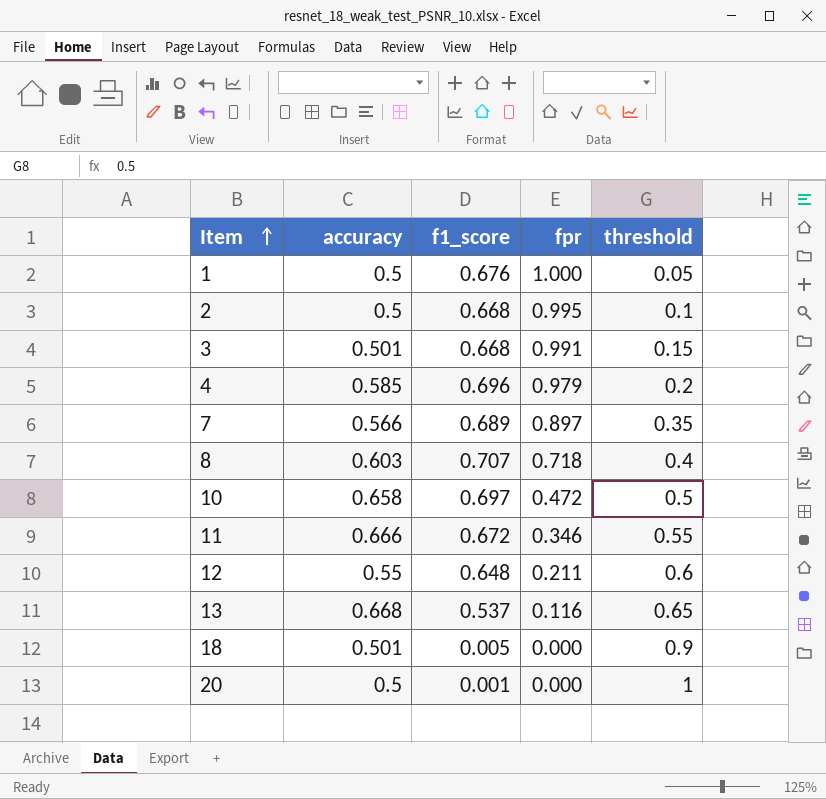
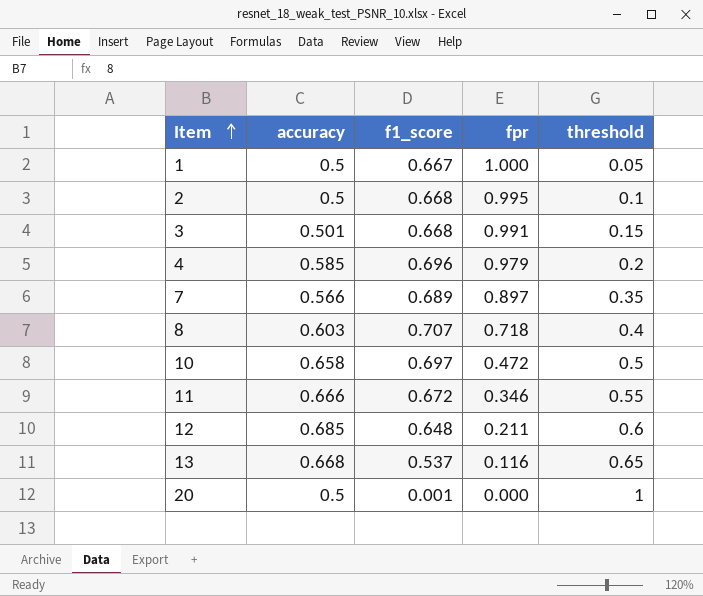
row 18: 0.501 | 0.005 | 0.000 | 0.9 -> none
1 | f1_score: 0.676 -> 0.667
12 | accuracy: 0.55 -> 0.685

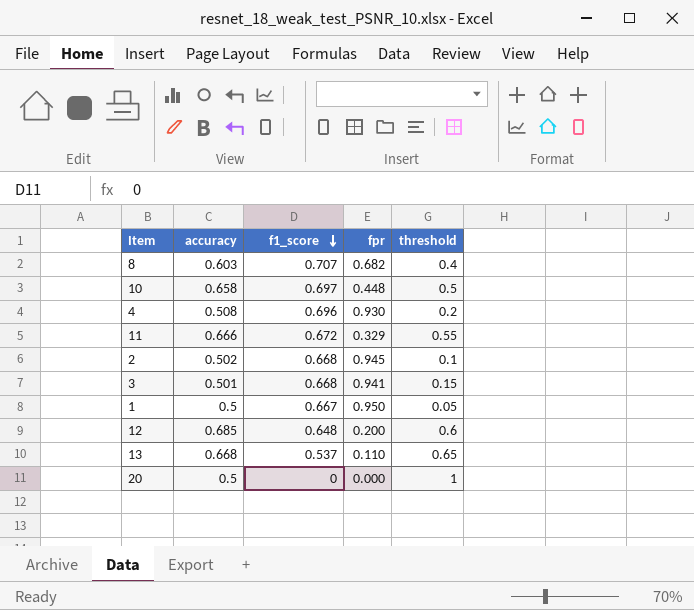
row order: Item ascending -> f1_score descending
row 7: 0.566 | 0.689 | 0.897 | 0.35 -> none
8 | fpr: 0.718 -> 0.682
10 | fpr: 0.472 -> 0.448
4 | accuracy: 0.585 -> 0.508
4 | fpr: 0.979 -> 0.930
11 | fpr: 0.346 -> 0.329
2 | accuracy: 0.5 -> 0.502
2 | fpr: 0.995 -> 0.945
3 | fpr: 0.991 -> 0.941
1 | fpr: 1.000 -> 0.950
12 | fpr: 0.211 -> 0.200
13 | fpr: 0.116 -> 0.110
20 | f1_score: 0.001 -> 0

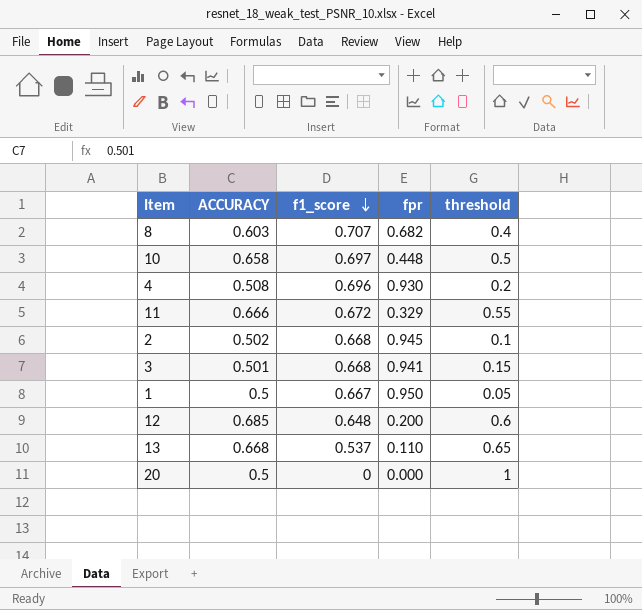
column name: accuracy -> ACCURACY

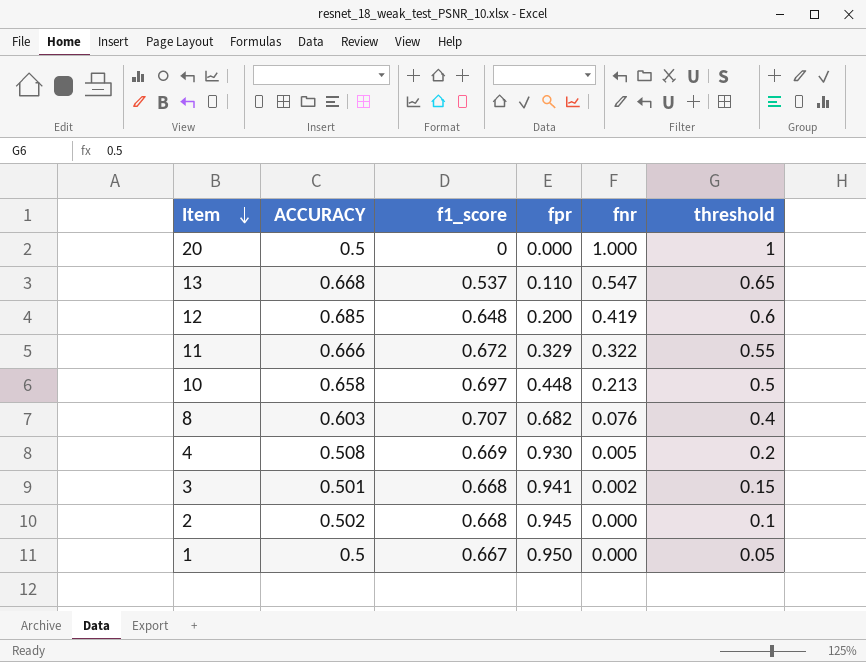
row order: f1_score descending -> Item descending
column fnr | position: none -> 5
4 | f1_score: 0.696 -> 0.669

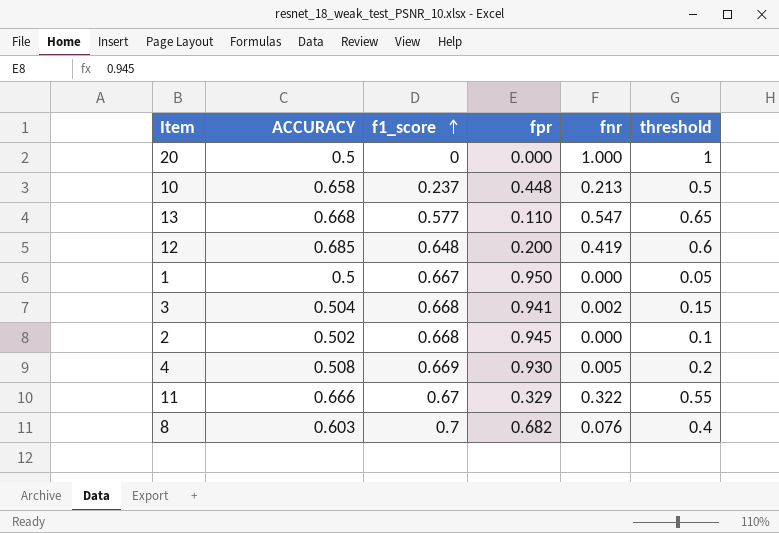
row order: Item descending -> f1_score ascending
10 | f1_score: 0.697 -> 0.237
13 | f1_score: 0.537 -> 0.577
3 | ACCURACY: 0.501 -> 0.504
11 | f1_score: 0.672 -> 0.67
8 | f1_score: 0.707 -> 0.7

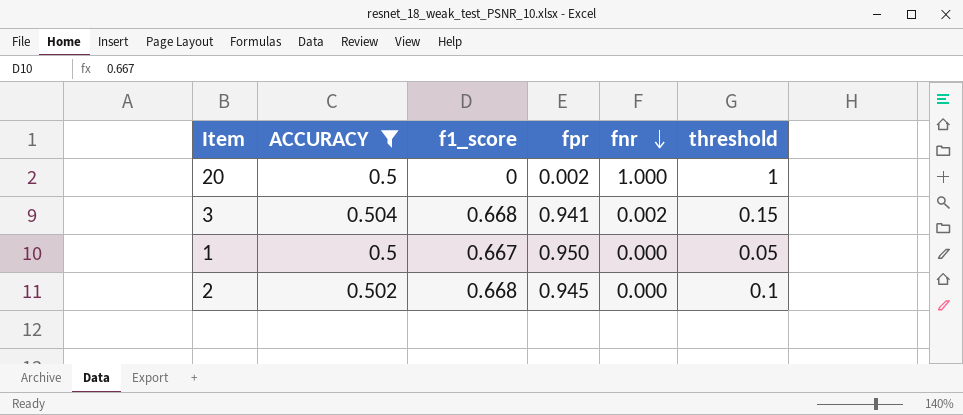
filter: none -> ACCURACY <= 0.504
row order: f1_score ascending -> fnr descending
20 | fpr: 0.000 -> 0.002

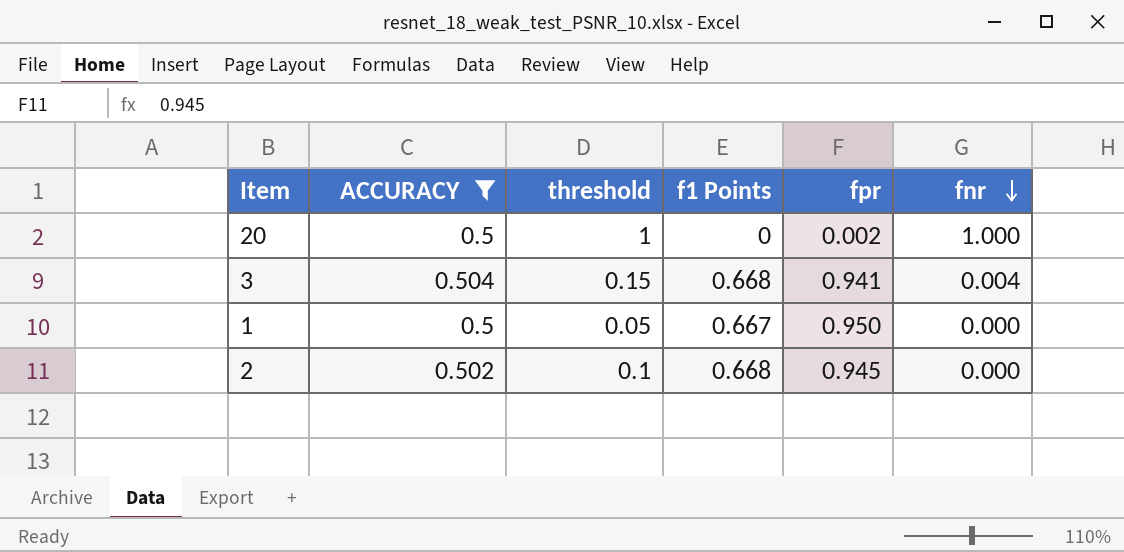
column threshold | position: 6 -> 3
column name: f1_score -> f1 Points
3 | fnr: 0.002 -> 0.004

